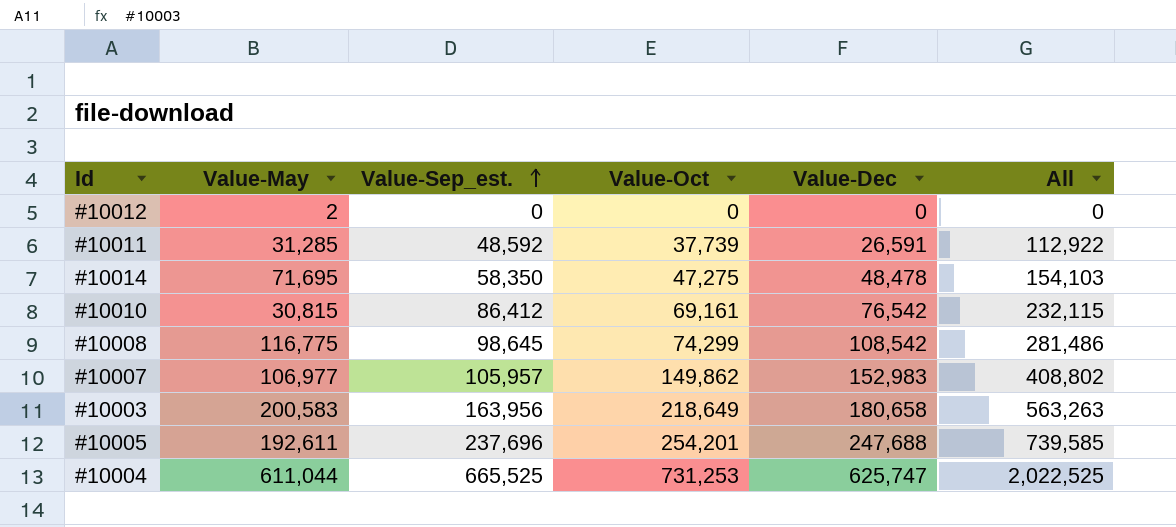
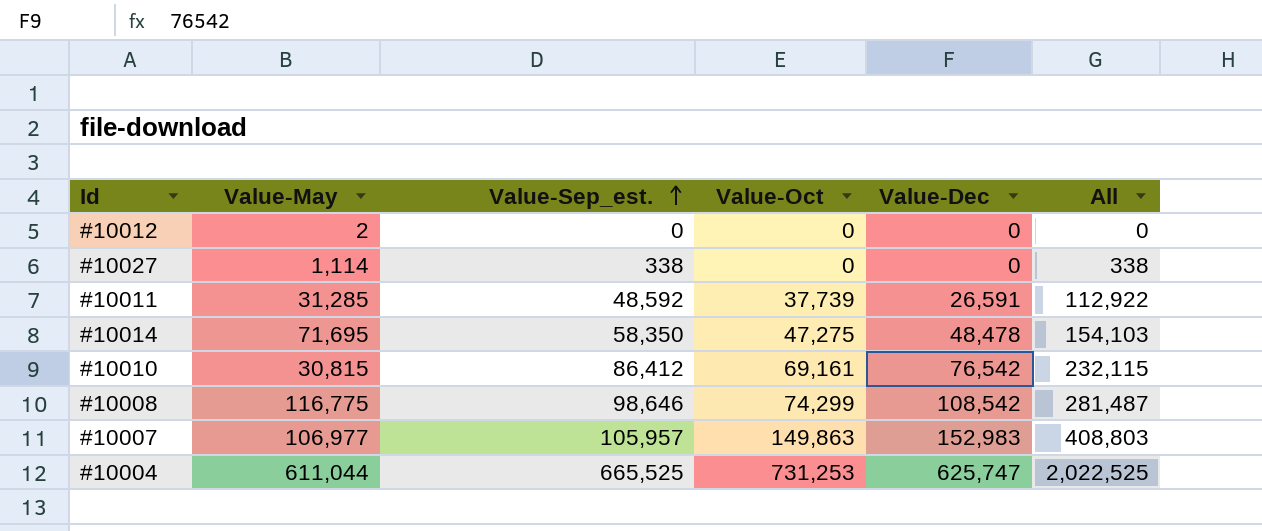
row #10003: 200,583 | 163,956 | 218,649 | 180,658 | 563,263 -> none
row #10005: 192,611 | 237,696 | 254,201 | 247,688 | 739,585 -> none
row #10027: none -> 1,114 | 338 | 0 | 0 | 338
#10008 | Value-Sep_est.: 98,645 -> 98,646
#10008 | All: 281,486 -> 281,487
#10007 | Value-Oct: 149,862 -> 149,863
#10007 | All: 408,802 -> 408,803

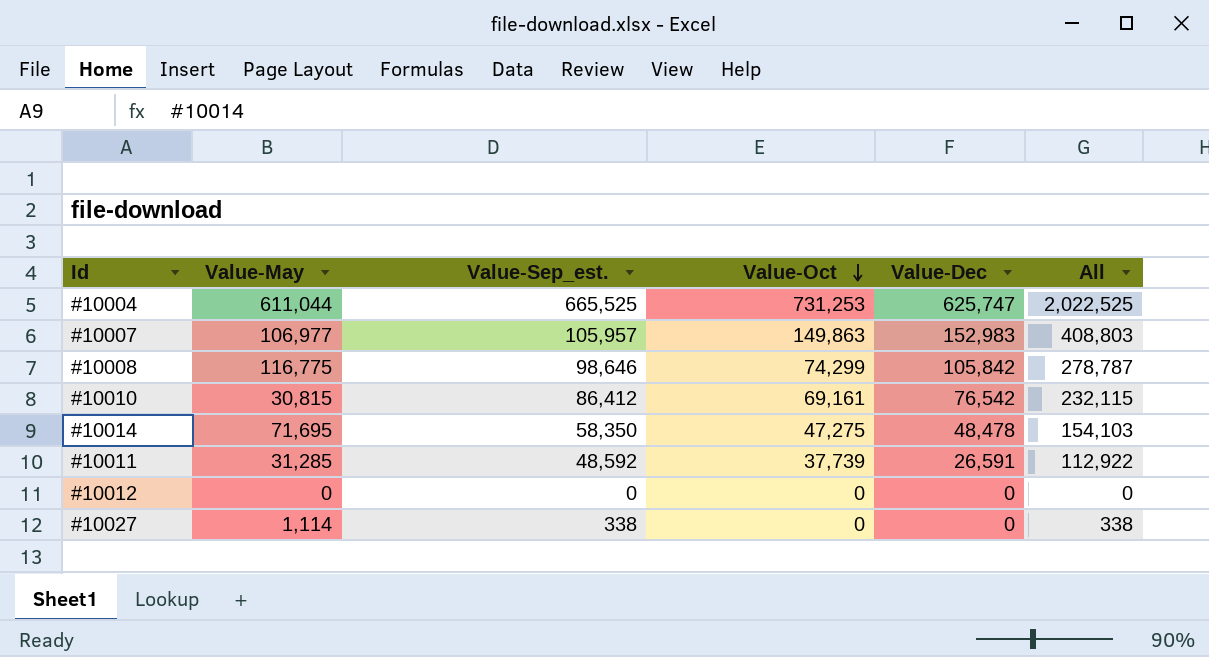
row order: Value-Sep_est. ascending -> Value-Oct descending
#10008 | Value-Dec: 108,542 -> 105,842
#10008 | All: 281,487 -> 278,787
#10012 | Value-May: 2 -> 0

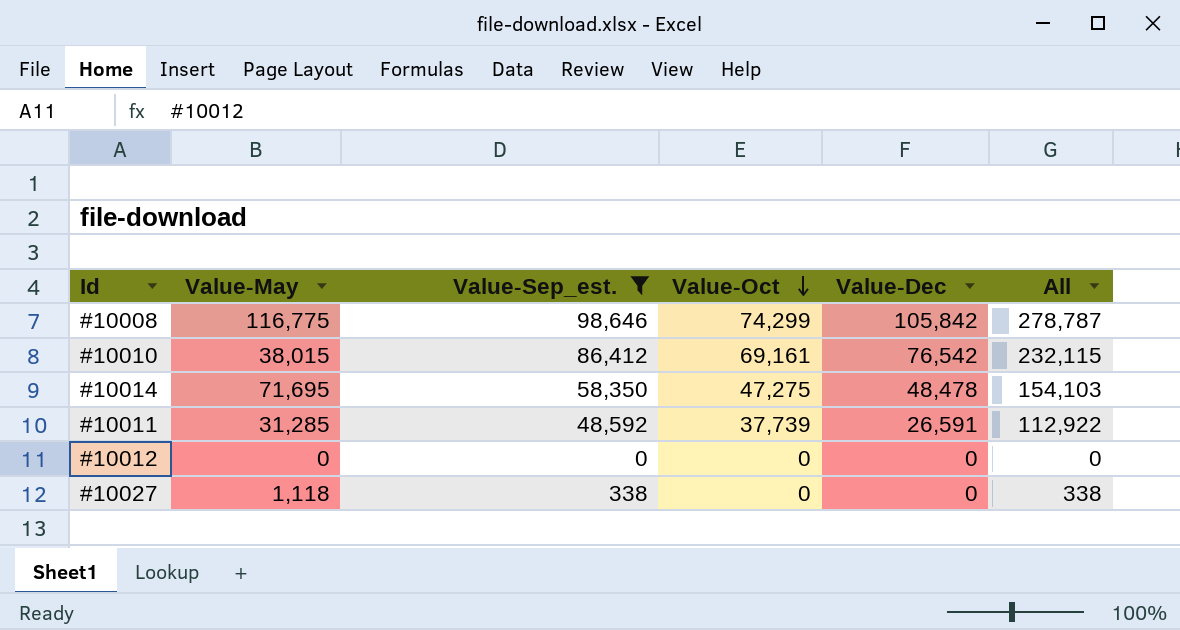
filter: none -> Value-Sep_est. <= 98,646
#10010 | Value-May: 30,815 -> 38,015
#10027 | Value-May: 1,114 -> 1,118

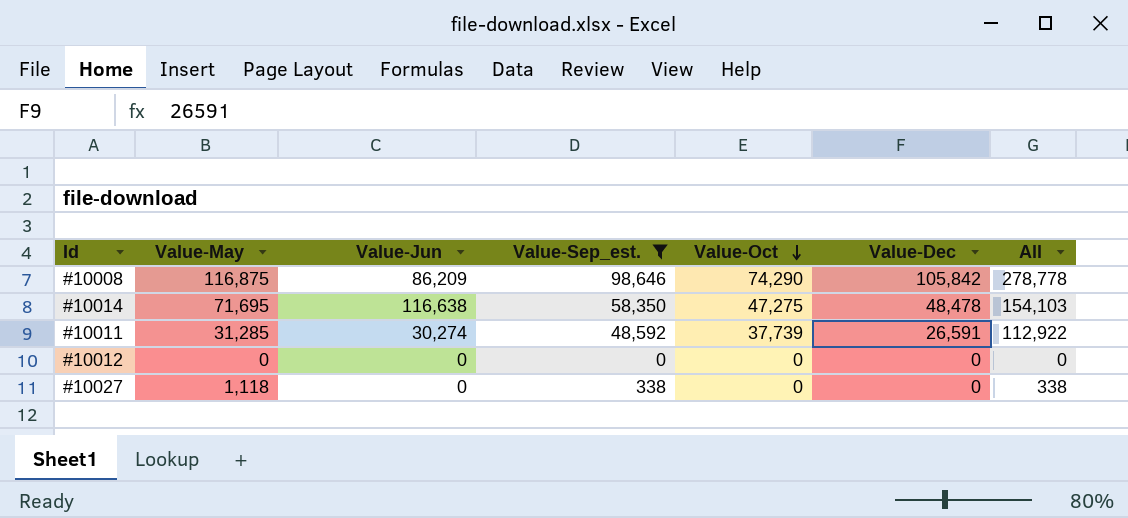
column Value-Jun | position: none -> 3
row #10010: 38,015 | 86,412 | 69,161 | 76,542 | 232,115 -> none
#10008 | Value-May: 116,775 -> 116,875
#10008 | Value-Oct: 74,299 -> 74,290
#10008 | All: 278,787 -> 278,778

